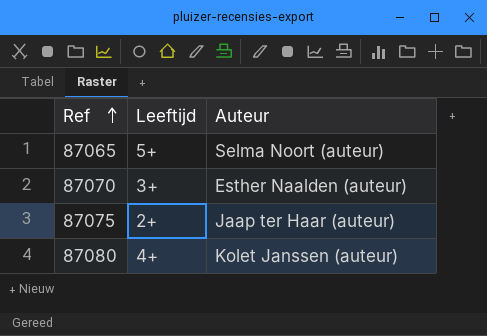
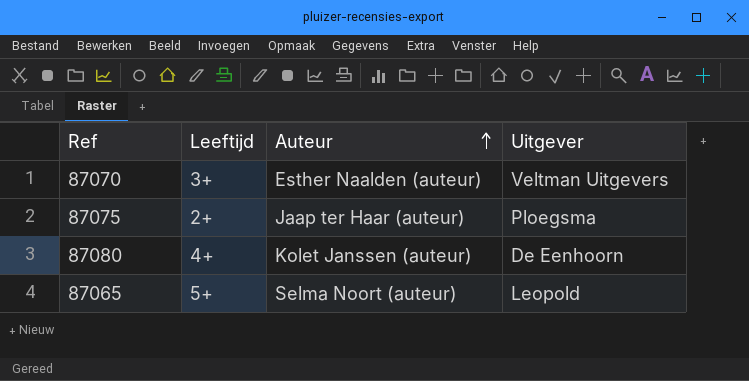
row order: Ref ascending -> Auteur ascending
column Uitgever | position: none -> 4

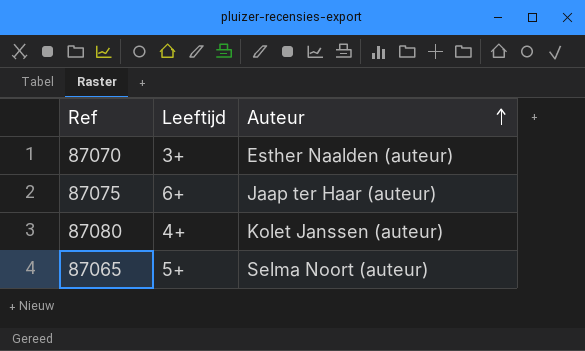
column Uitgever | position: 4 -> none
87075 | Leeftijd: 2+ -> 6+

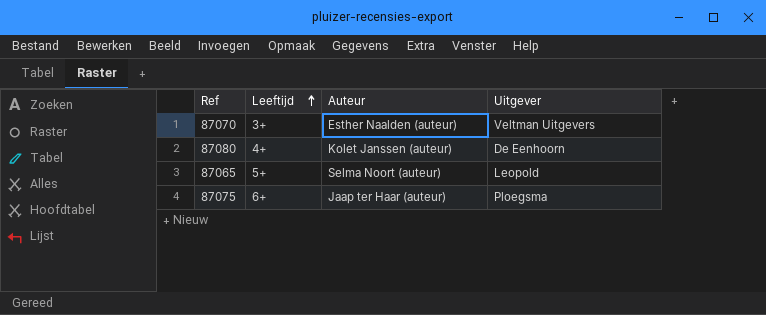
row order: Auteur ascending -> Leeftijd ascending
column Uitgever | position: none -> 4

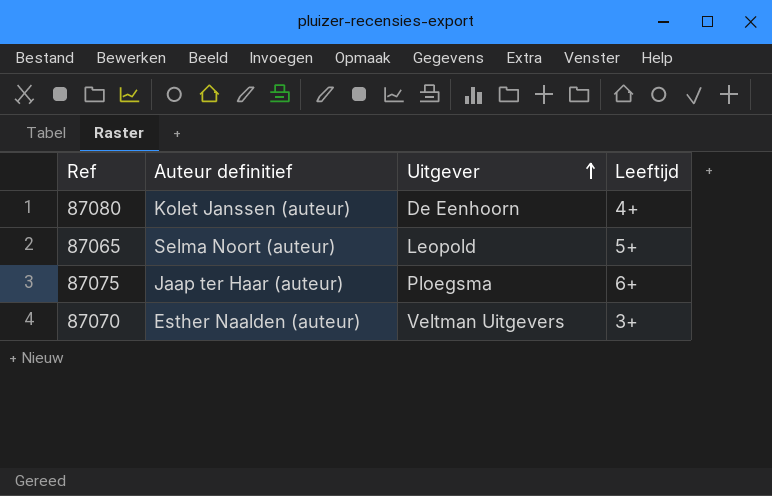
row order: Leeftijd ascending -> Uitgever ascending
column name: Auteur -> Auteur definitief
column Leeftijd | position: 2 -> 4

